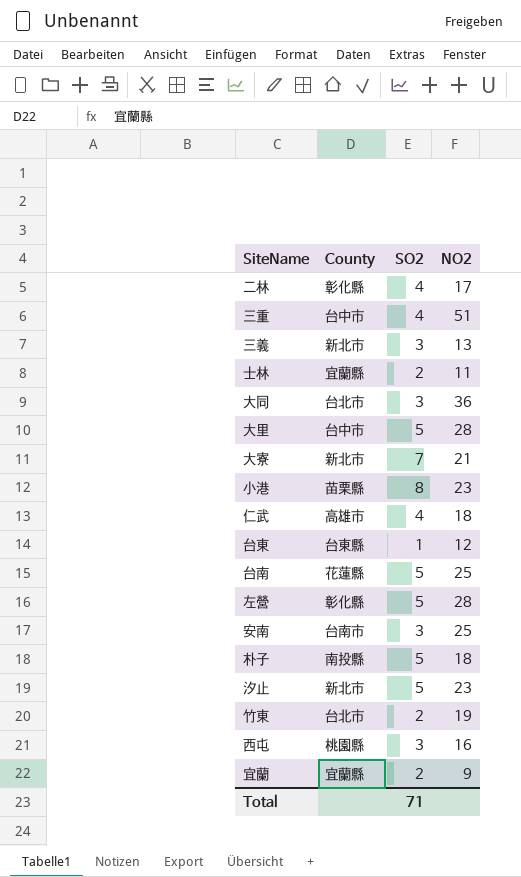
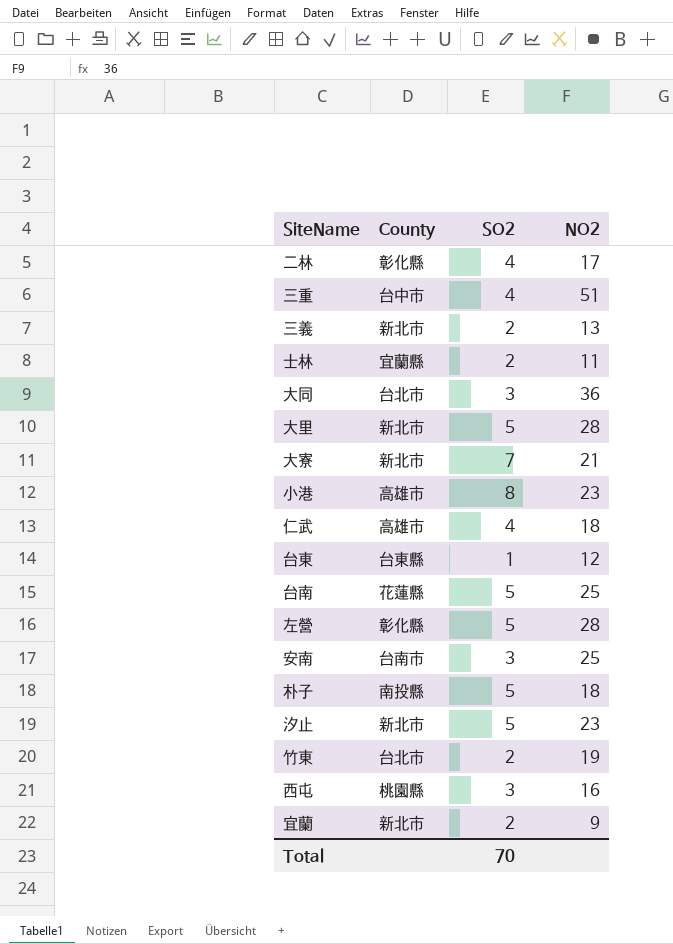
三義 | SO2: 3 -> 2
大里 | County: 台中市 -> 新北市
小港 | County: 苗栗縣 -> 高雄市
宜蘭 | County: 宜蘭縣 -> 新北市
Total | SO2: 71 -> 70

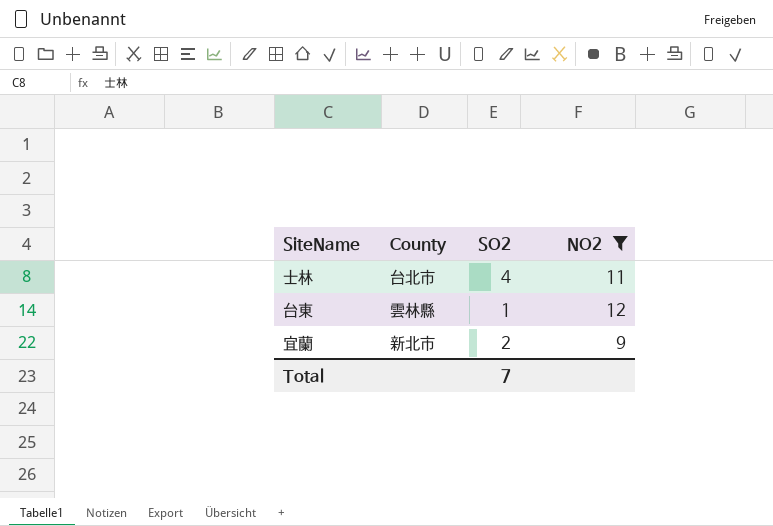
filter: none -> NO2 <= 12
士林 | County: 宜蘭縣 -> 台北市
士林 | SO2: 2 -> 4
台東 | County: 台東縣 -> 雲林縣
Total | SO2: 70 -> 7

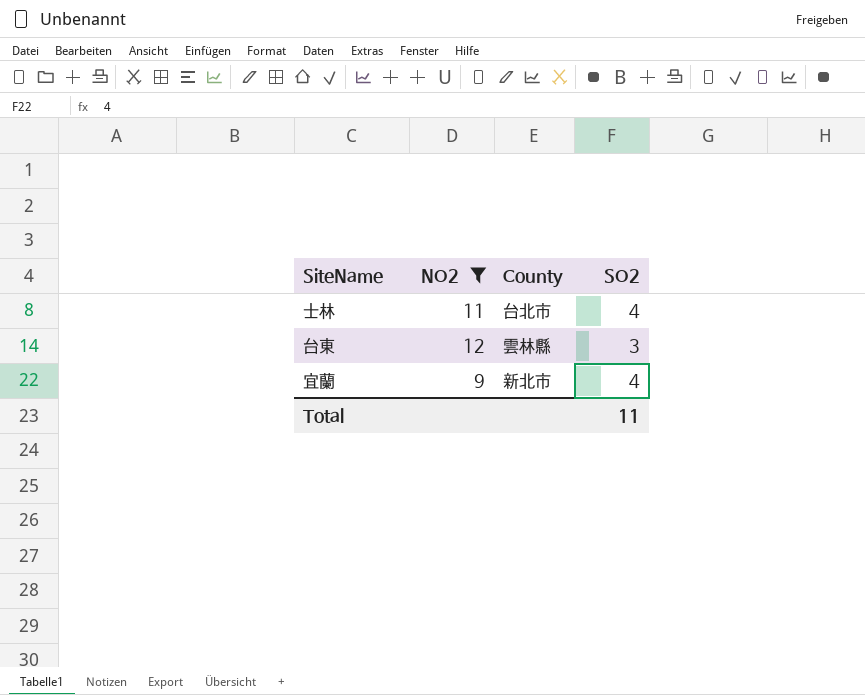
column NO2 | position: 4 -> 2
台東 | SO2: 1 -> 3
宜蘭 | SO2: 2 -> 4
Total | SO2: 7 -> 11

